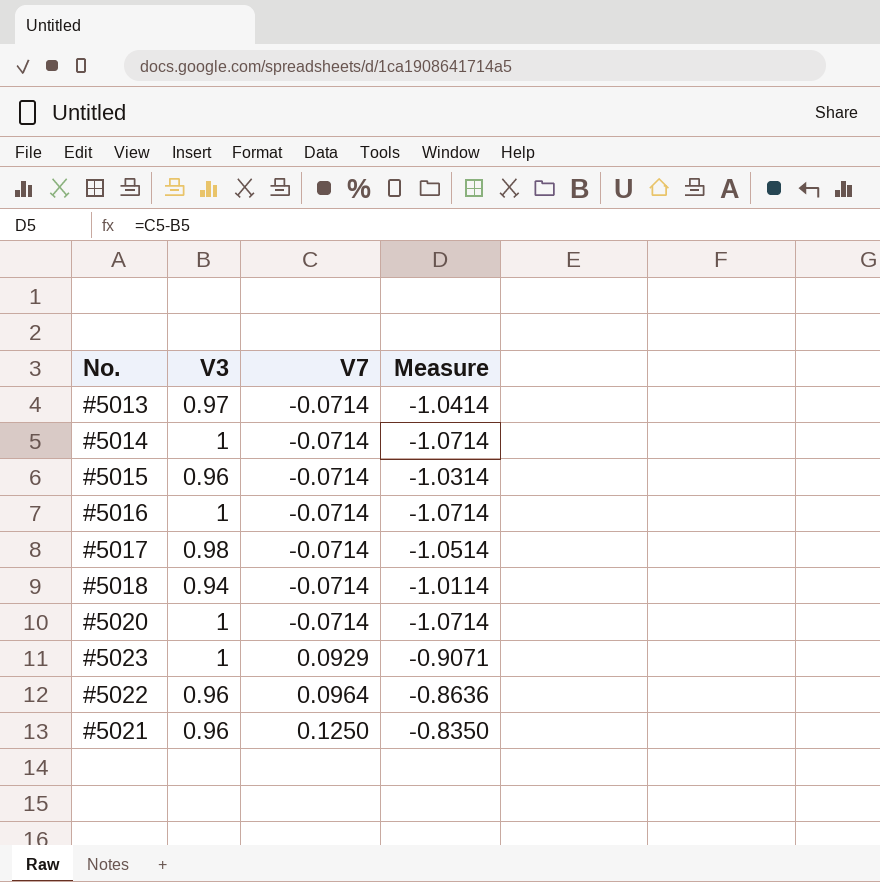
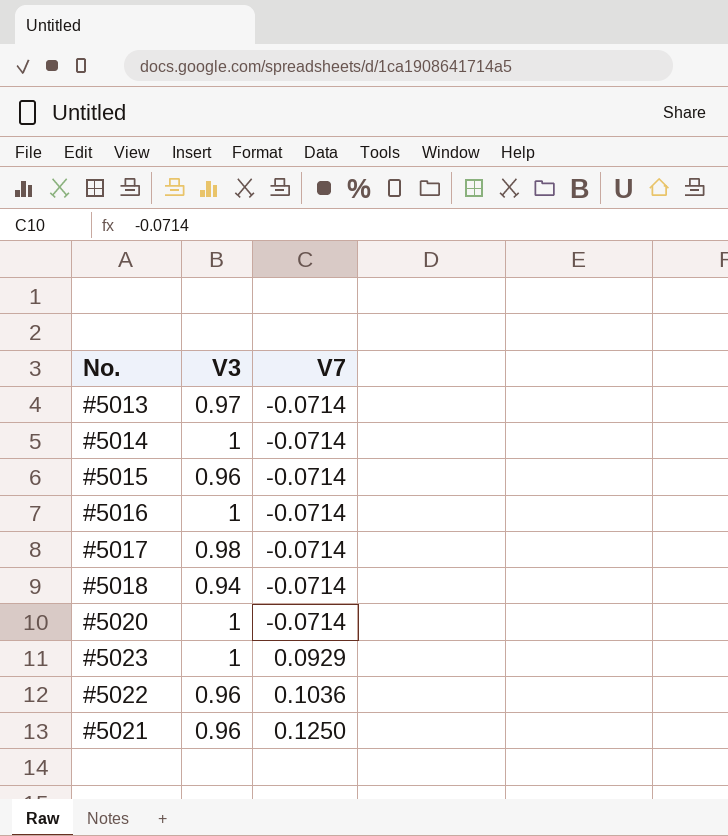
column Measure | formula: [V7] - [V3] -> none
#5022 | V7: 0.0964 -> 0.1036

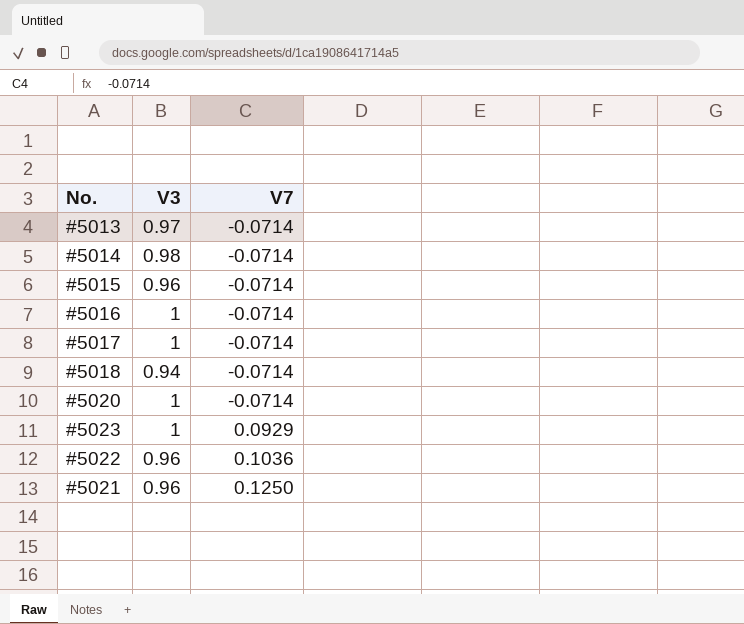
#5014 | V3: 1 -> 0.98
#5017 | V3: 0.98 -> 1

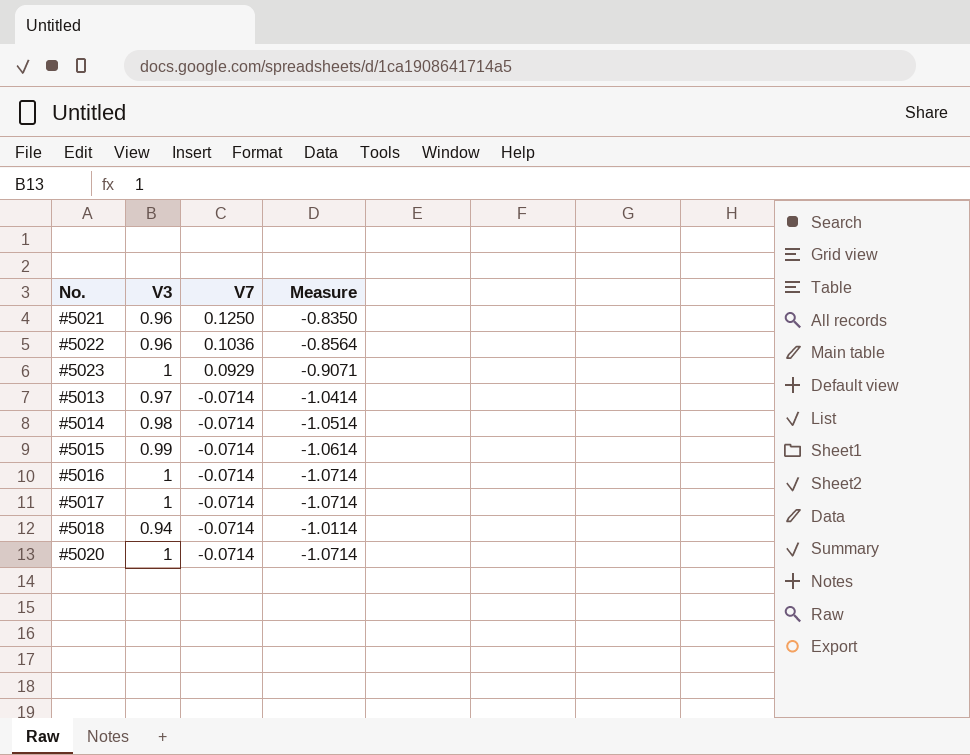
row order: V7 ascending -> V7 descending
column Measure | formula: none -> [V7] - [V3]
#5015 | V3: 0.96 -> 0.99

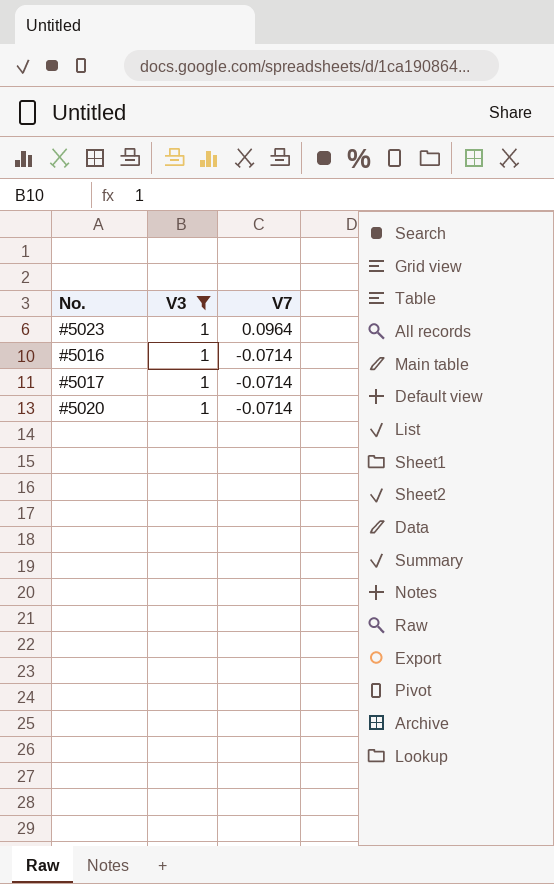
filter: none -> V3 = 1
column Measure | formula: [V7] - [V3] -> none
#5023 | V7: 0.0929 -> 0.0964

